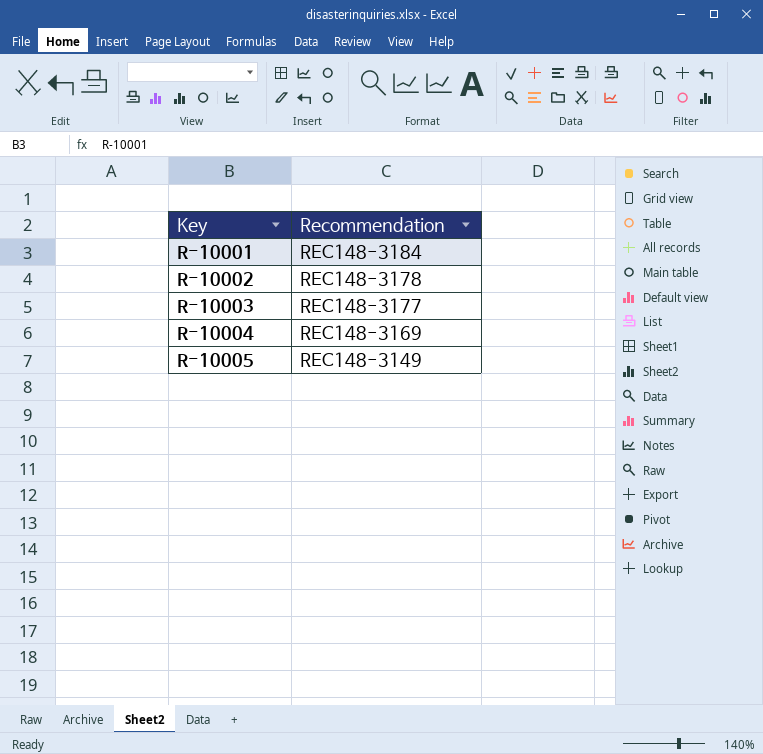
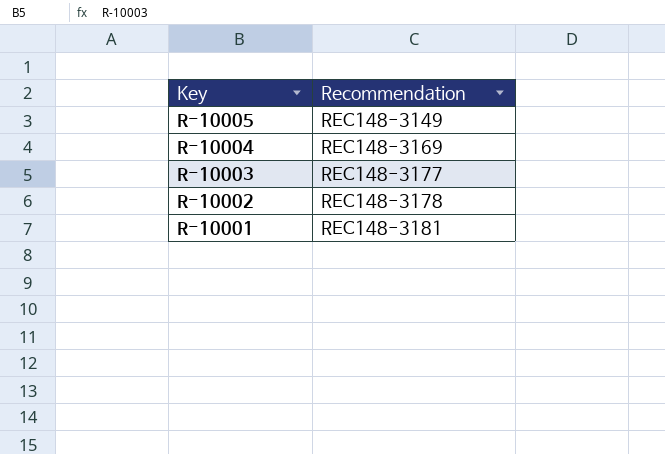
row order: Key ascending -> Key descending
R-10001 | Recommendation: REC148-3184 -> REC148-3181

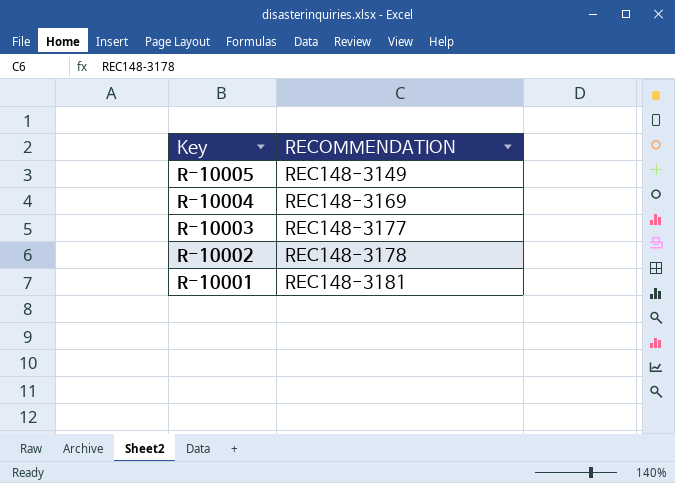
column name: Recommendation -> RECOMMENDATION

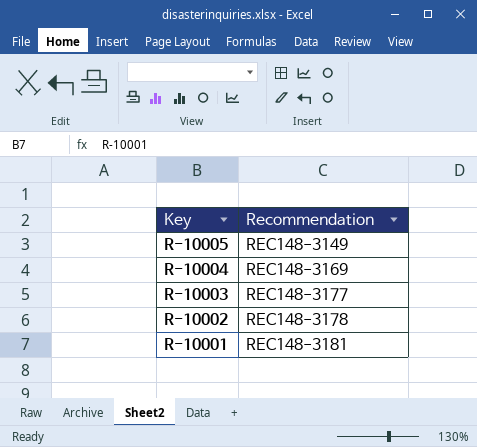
column name: RECOMMENDATION -> Recommendation

